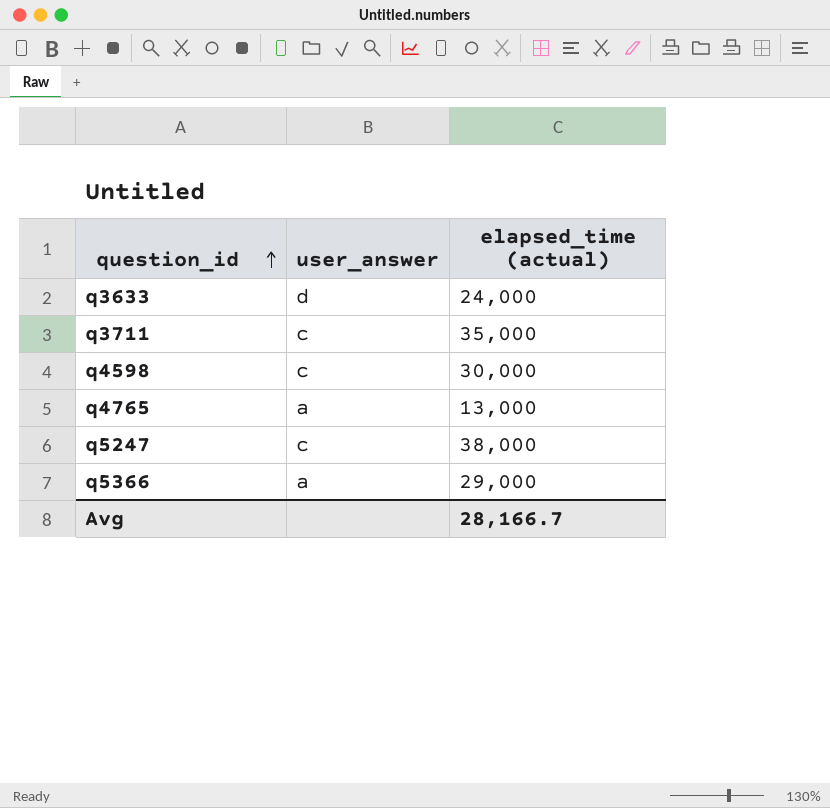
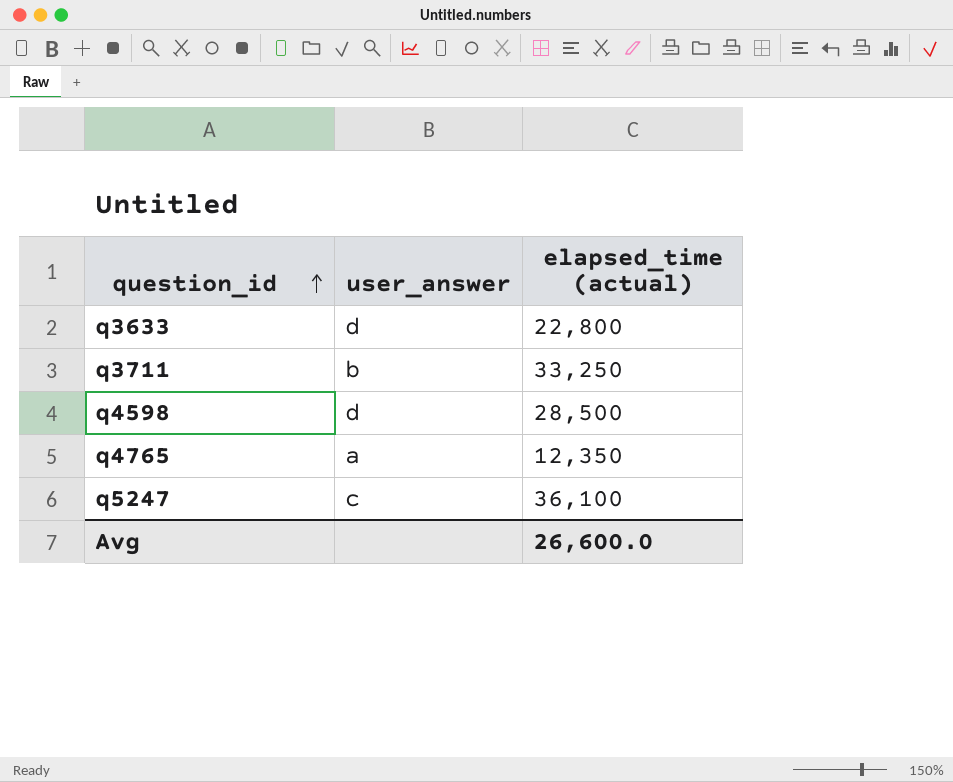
row q5366: a | 29,000 -> none
q3633 | elapsed_time (actual): 24,000 -> 22,800
q3711 | user_answer: c -> b
q3711 | elapsed_time (actual): 35,000 -> 33,250
q4598 | user_answer: c -> d
q4598 | elapsed_time (actual): 30,000 -> 28,500
q4765 | elapsed_time (actual): 13,000 -> 12,350
q5247 | elapsed_time (actual): 38,000 -> 36,100
Avg | elapsed_time (actual): 28,166.7 -> 26,600.0

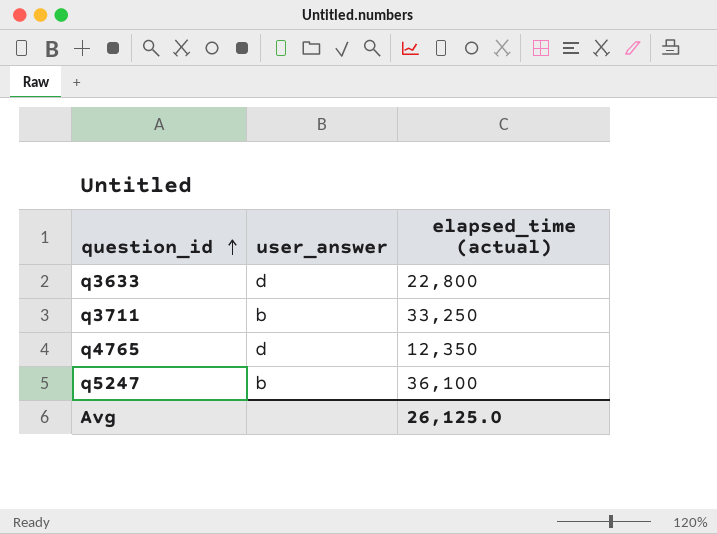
row q4598: d | 28,500 -> none
q4765 | user_answer: a -> d
q5247 | user_answer: c -> b
Avg | elapsed_time (actual): 26,600.0 -> 26,125.0

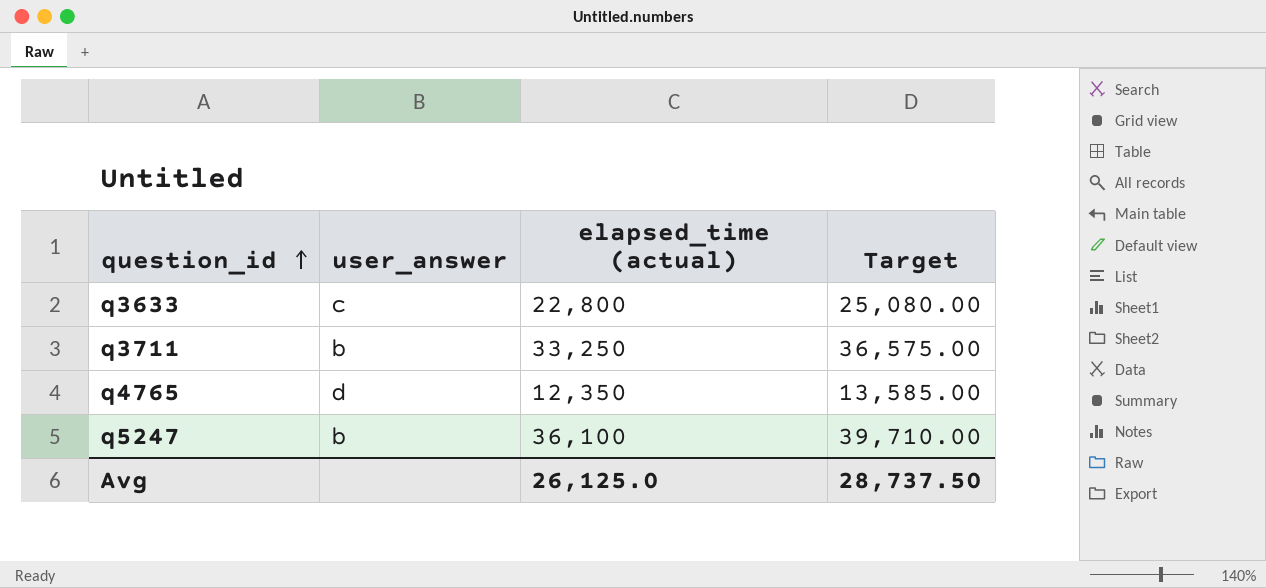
column Target | formula: none -> [elapsed_time (actual)] * 1.1
q3633 | user_answer: d -> c

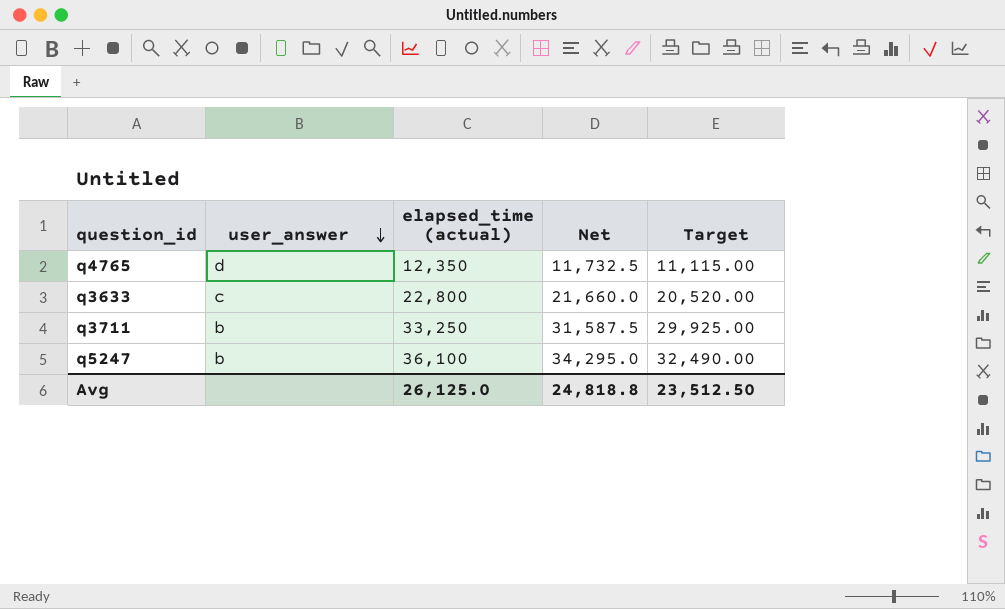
row order: question_id ascending -> user_answer descending
column Net | formula: none -> [elapsed_time (actual)] * 0.95
column Target | formula: [elapsed_time (actual)] * 1.1 -> [elapsed_time (actual)] * 0.9
Avg | Target: 28,737.50 -> 23,512.50

